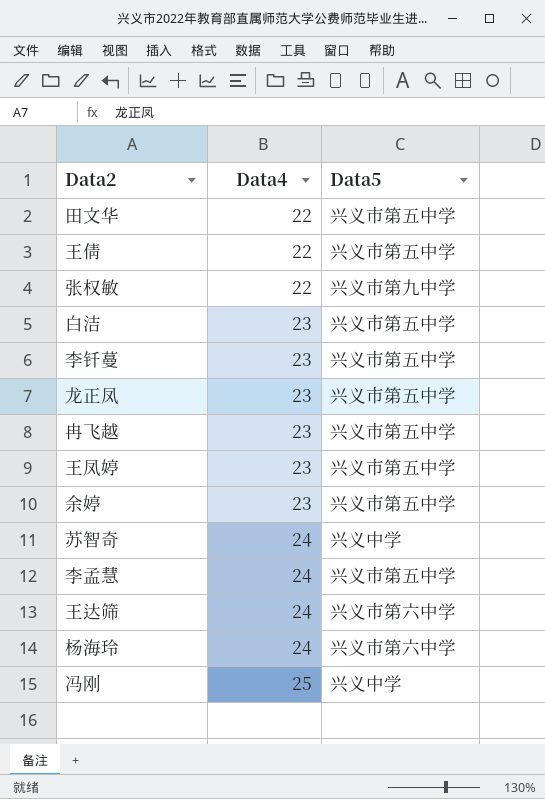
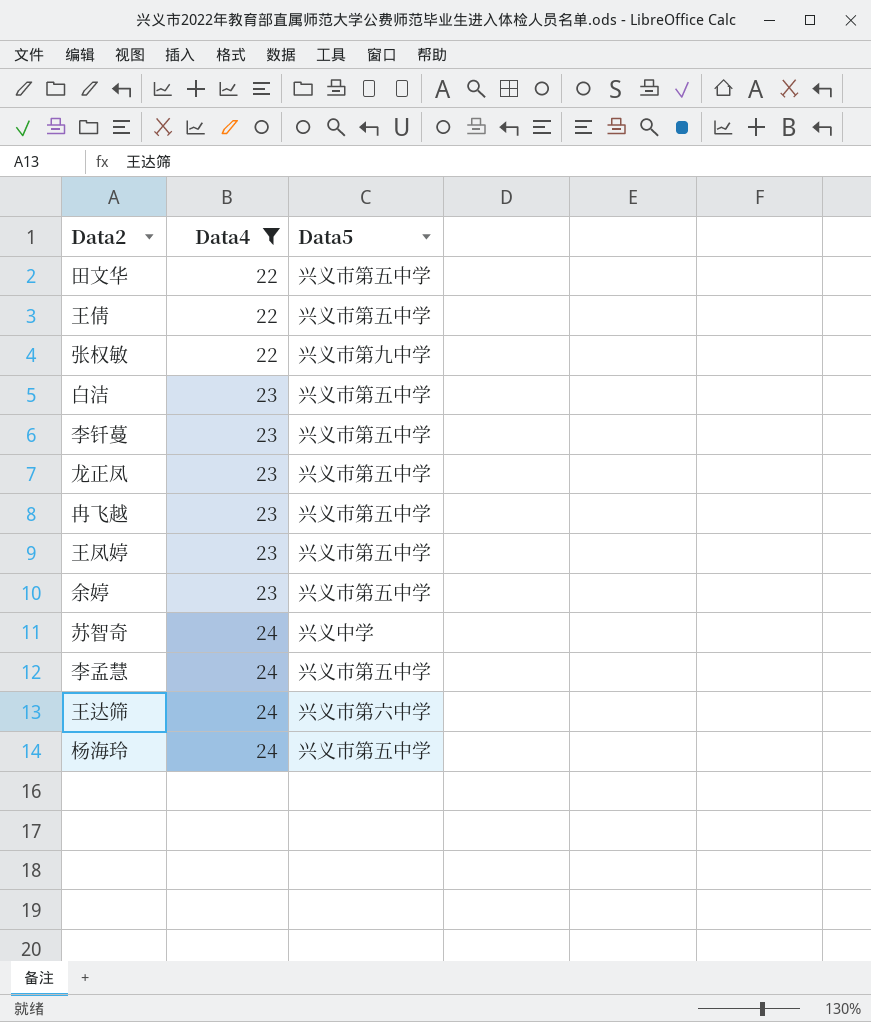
filter: none -> Data4 != 25
杨海玲 | Data5: 兴义市第六中学 -> 兴义市第五中学

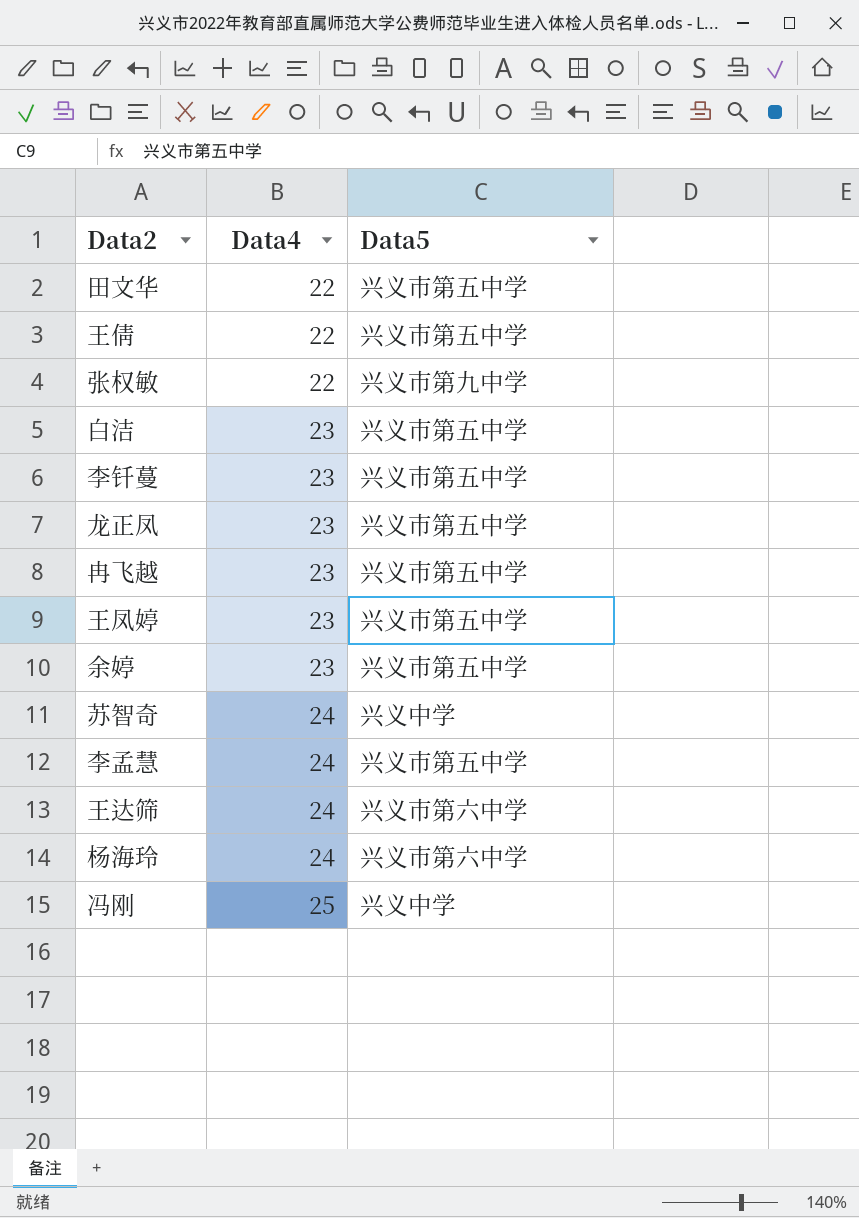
filter: Data4 != 25 -> none
杨海玲 | Data5: 兴义市第五中学 -> 兴义市第六中学

